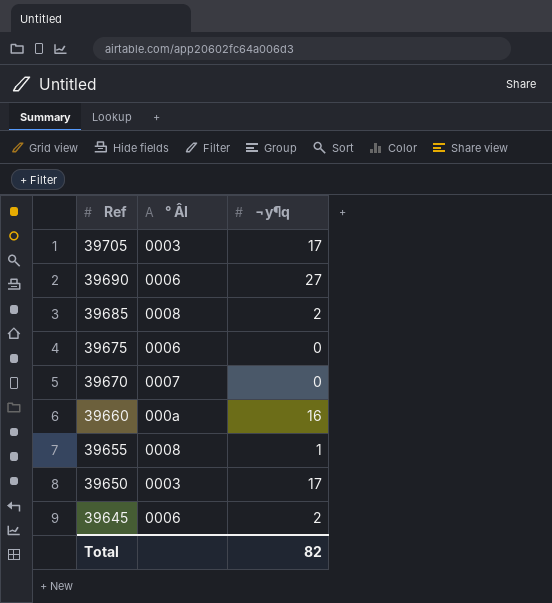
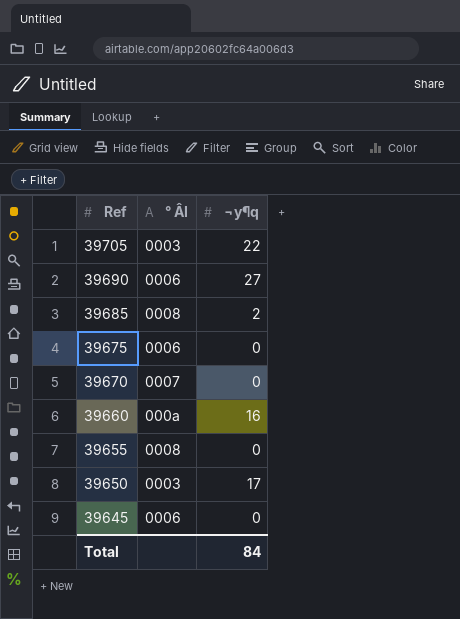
39705 | ¬y¶q: 17 -> 22
39655 | ¬y¶q: 1 -> 0
39645 | ¬y¶q: 2 -> 0
Total | ¬y¶q: 82 -> 84

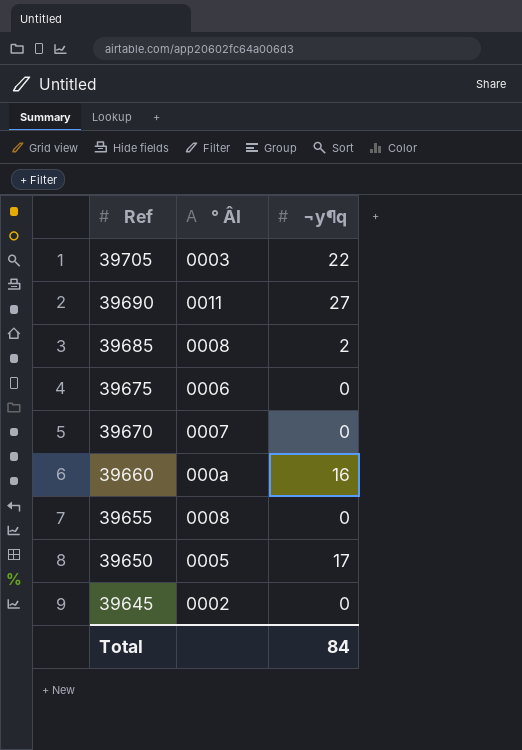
39690 | ° ÂI: 0006 -> 0011
39650 | ° ÂI: 0003 -> 0005
39645 | ° ÂI: 0006 -> 0002

